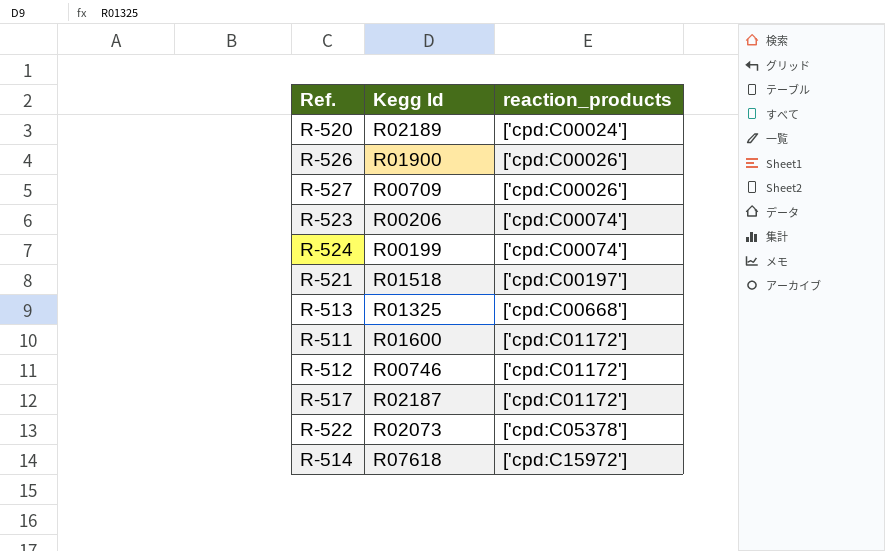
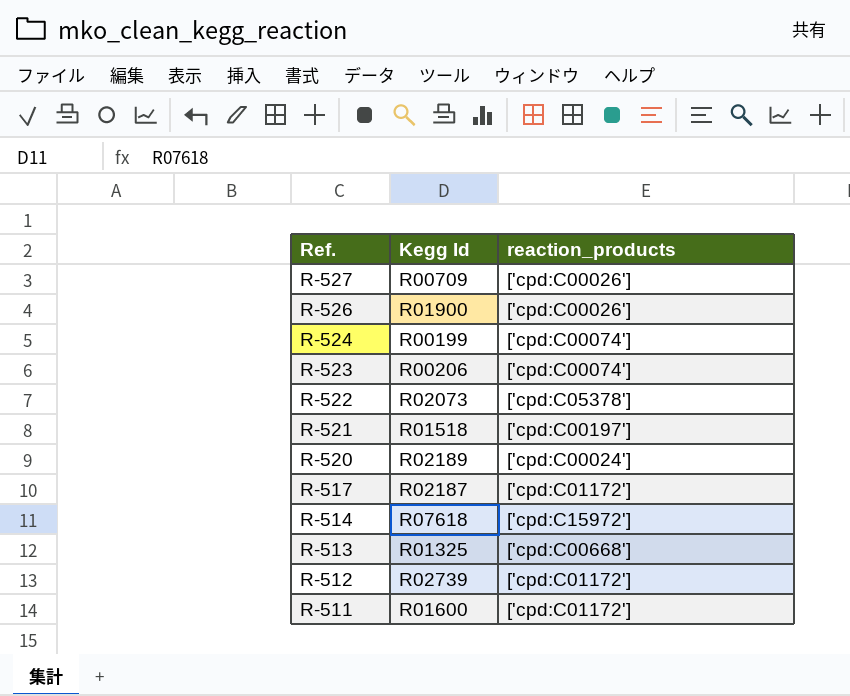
row order: reaction_products ascending -> Ref. descending
R-512 | Kegg Id: R00746 -> R02739

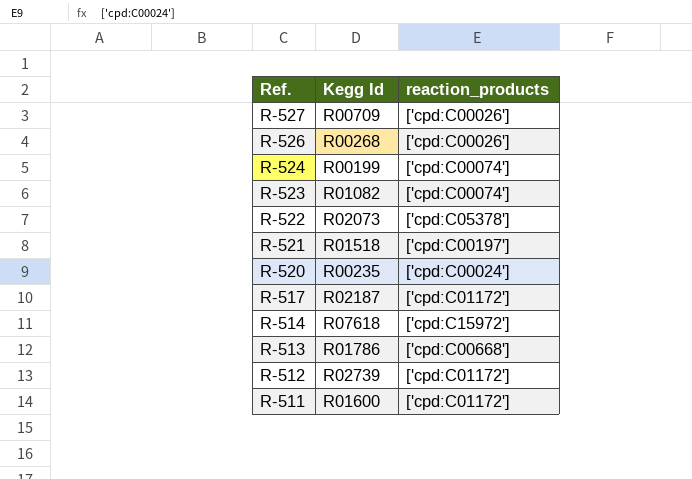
R-526 | Kegg Id: R01900 -> R00268
R-523 | Kegg Id: R00206 -> R01082
R-520 | Kegg Id: R02189 -> R00235
R-513 | Kegg Id: R01325 -> R01786

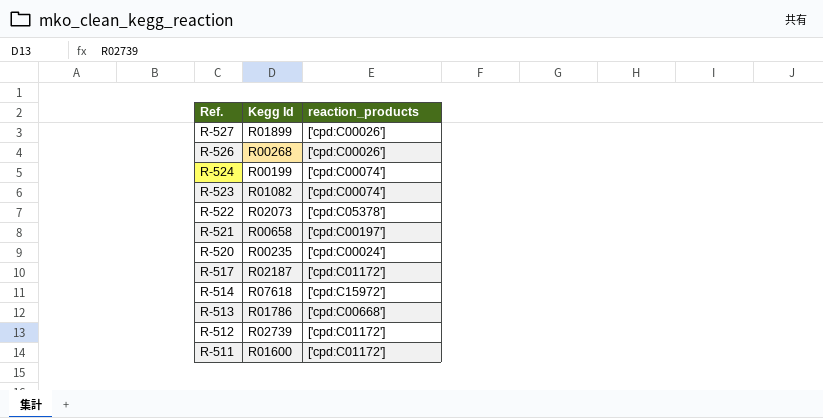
R-527 | Kegg Id: R00709 -> R01899
R-521 | Kegg Id: R01518 -> R00658

